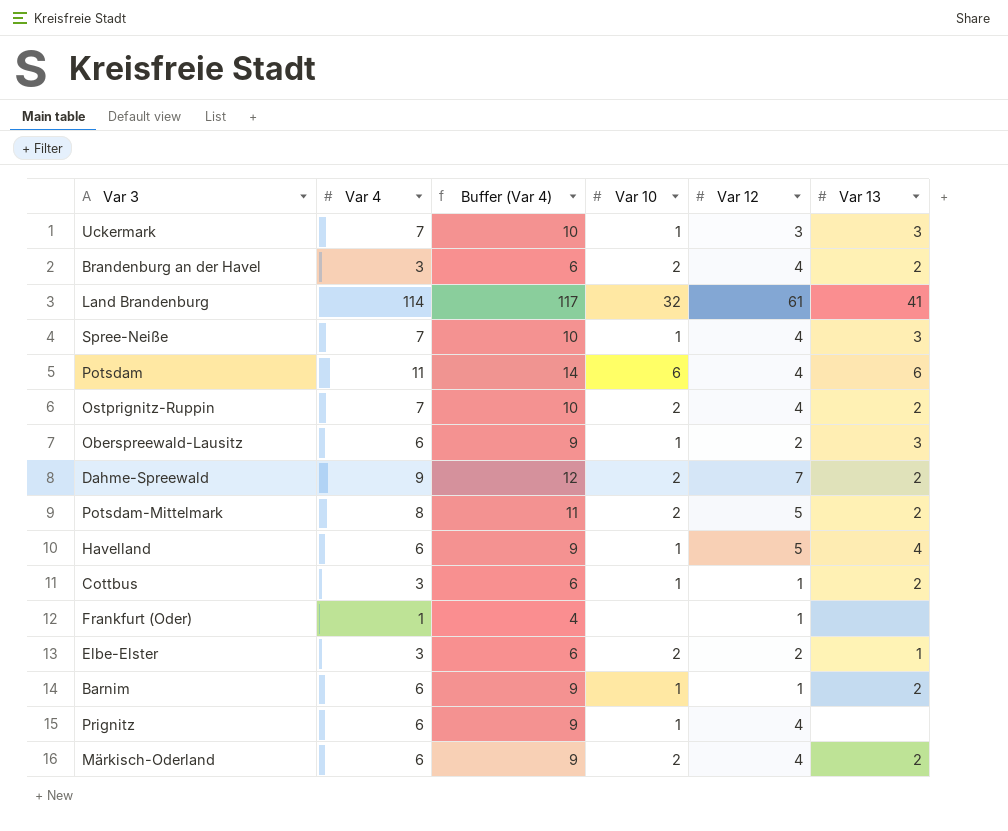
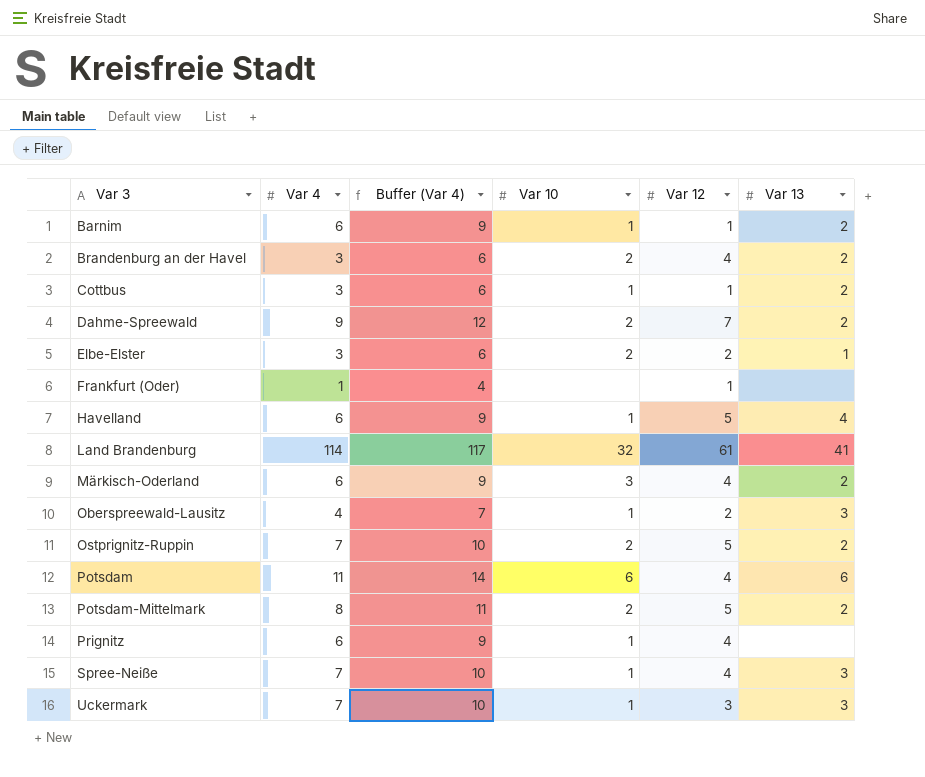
row order: none -> Var 3 ascending
Märkisch-Oderland | Var 10: 2 -> 3
Oberspreewald-Lausitz | Var 4: 6 -> 4
Oberspreewald-Lausitz | Buffer (Var 4): 9 -> 7
Ostprignitz-Ruppin | Var 12: 4 -> 5

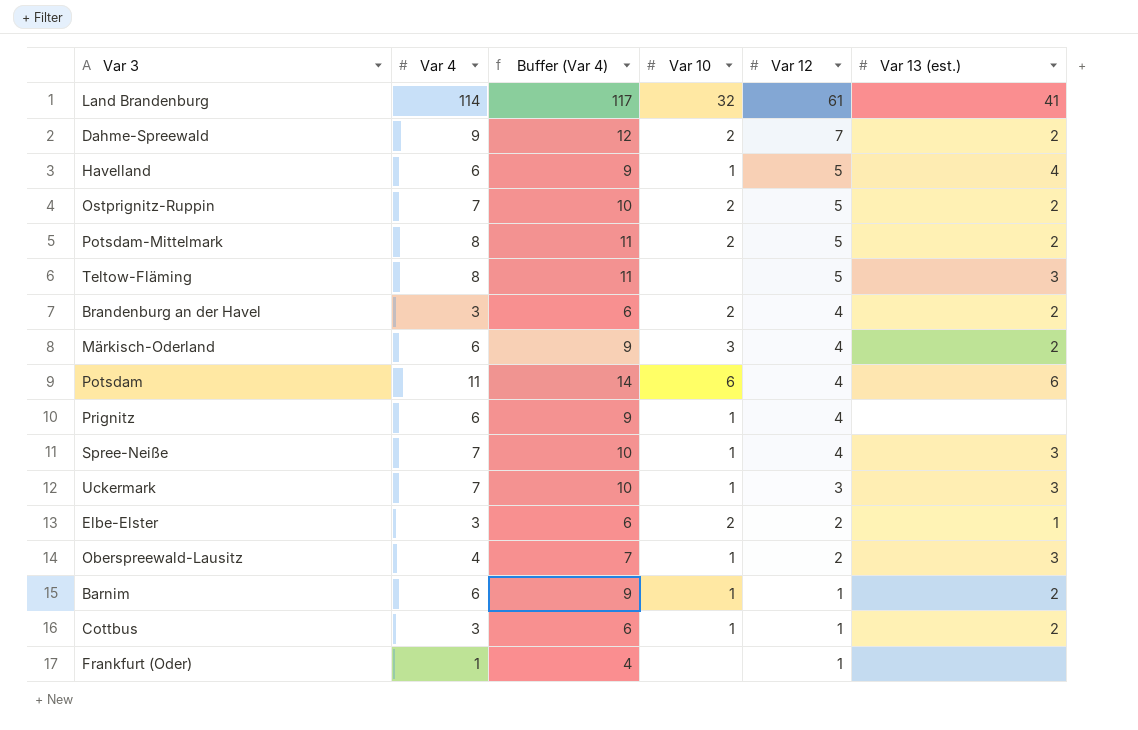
row order: Var 3 ascending -> Var 12 descending
column name: Var 13 -> Var 13 (est.)
row Teltow-Fläming: none -> 8 | 11 | none | 5 | 3

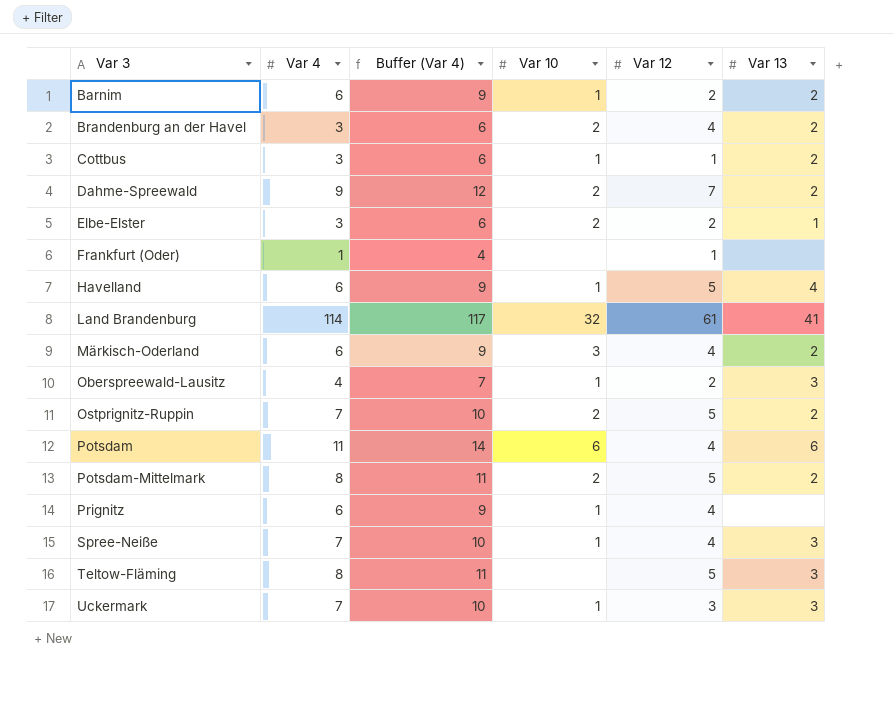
row order: Var 12 descending -> Var 3 ascending
column name: Var 13 (est.) -> Var 13
Barnim | Var 12: 1 -> 2

